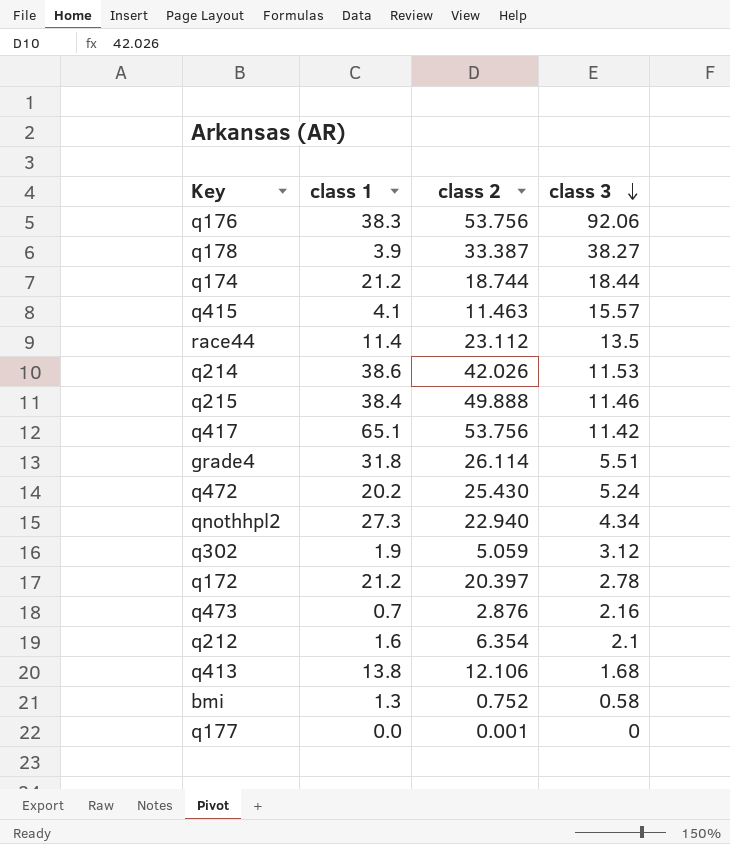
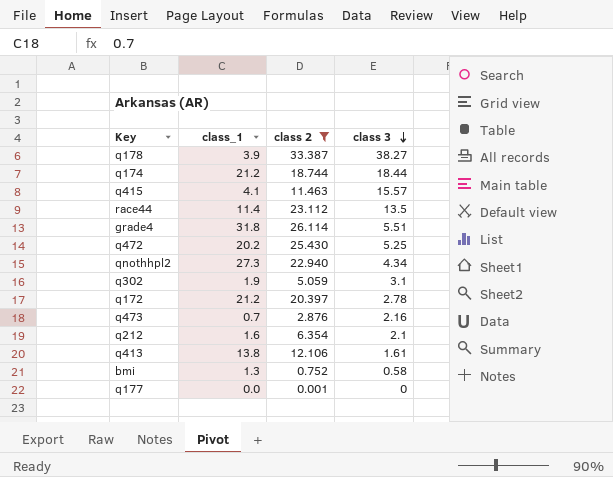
filter: none -> class 2 <= 33.387
column name: class 1 -> class_1
q472 | class 3: 5.24 -> 5.25
q302 | class 3: 3.12 -> 3.1
q413 | class 3: 1.68 -> 1.61

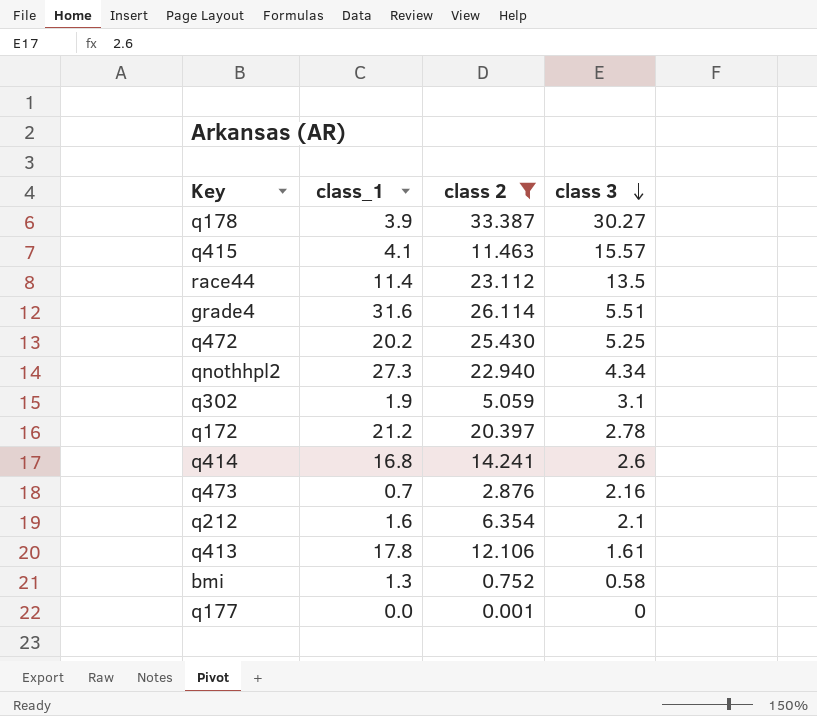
row q174: 21.2 | 18.744 | 18.44 -> none
q178 | class 3: 38.27 -> 30.27
grade4 | class_1: 31.8 -> 31.6
row q414: none -> 16.8 | 14.241 | 2.6
q413 | class_1: 13.8 -> 17.8

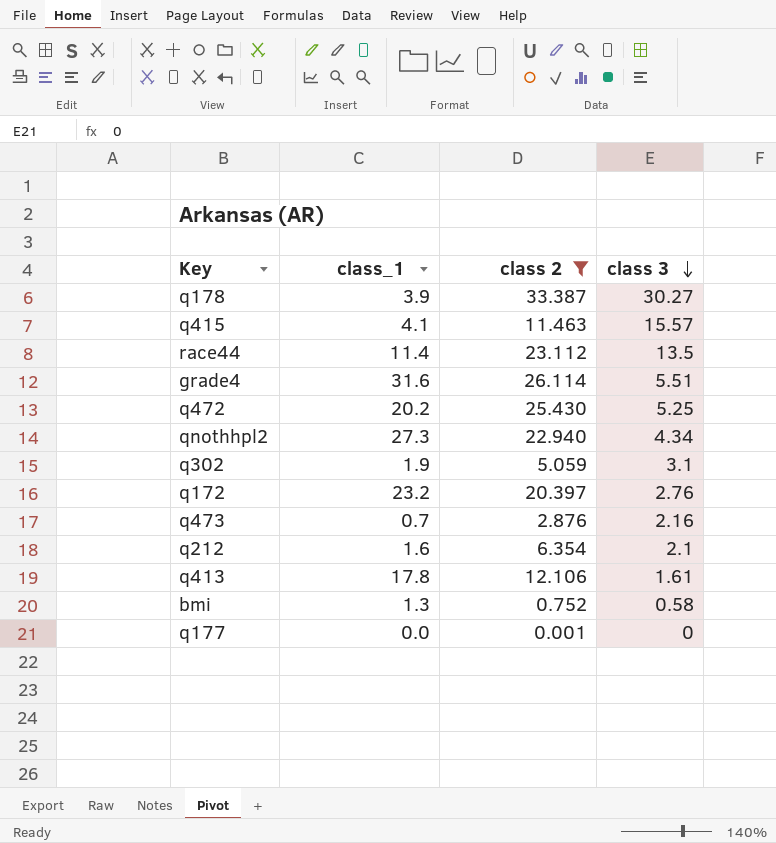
row q414: 16.8 | 14.241 | 2.6 -> none
q172 | class_1: 21.2 -> 23.2
q172 | class 3: 2.78 -> 2.76

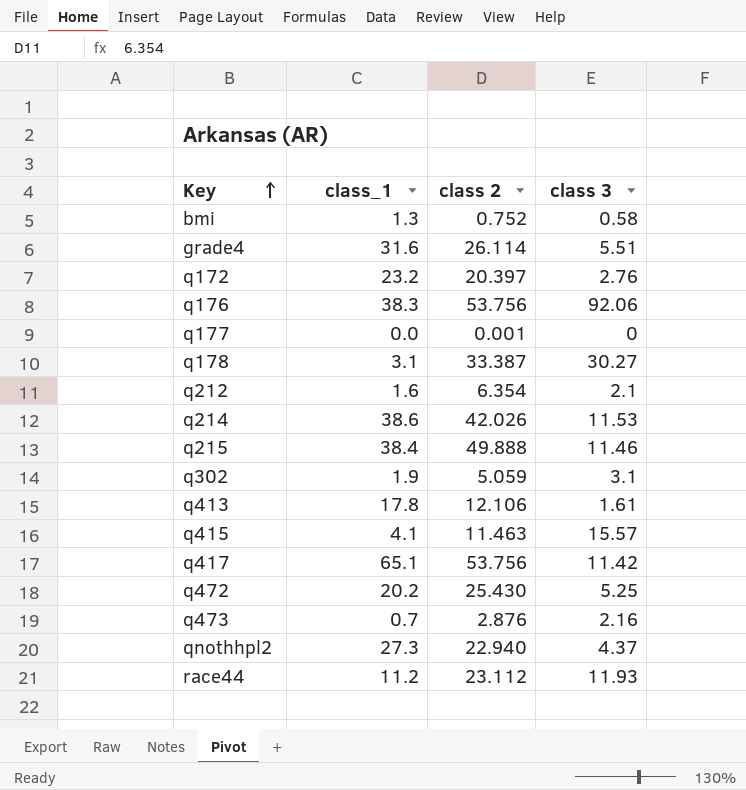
filter: class 2 <= 33.387 -> none
row order: class 3 descending -> Key ascending
q178 | class_1: 3.9 -> 3.1
qnothhpl2 | class 3: 4.34 -> 4.37
race44 | class_1: 11.4 -> 11.2
race44 | class 3: 13.5 -> 11.93

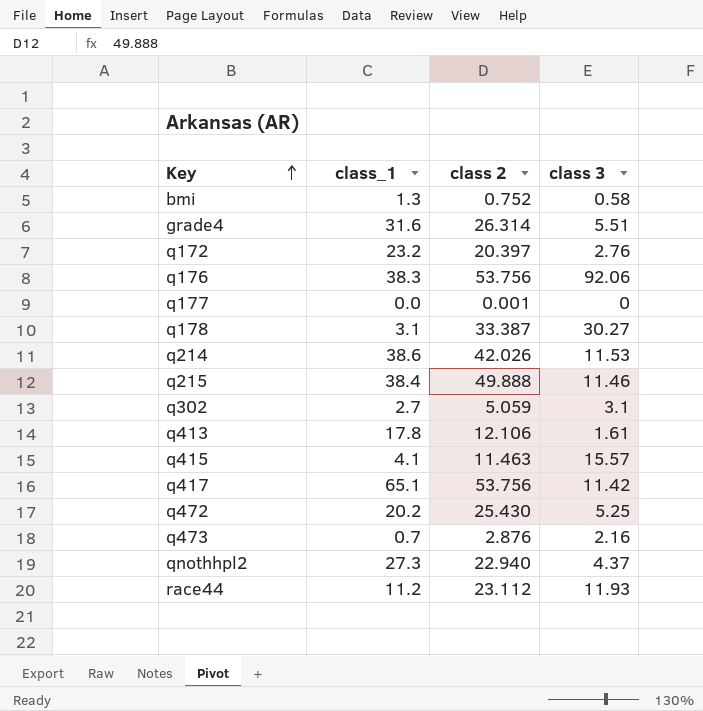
row q212: 1.6 | 6.354 | 2.1 -> none
grade4 | class 2: 26.114 -> 26.314
q302 | class_1: 1.9 -> 2.7

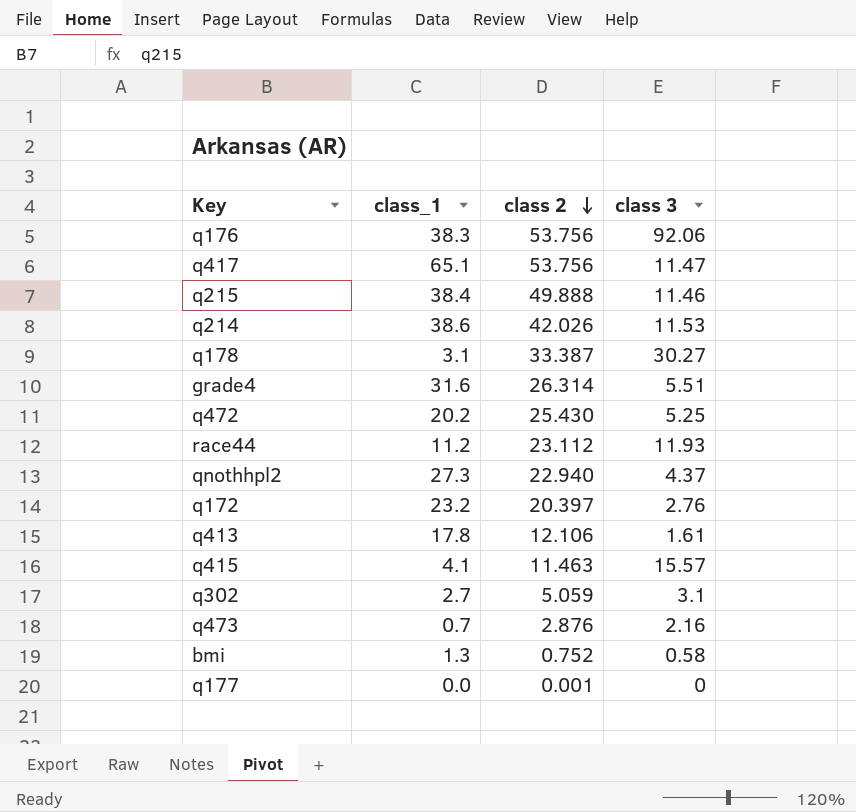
row order: Key ascending -> class 2 descending
q417 | class 3: 11.42 -> 11.47

